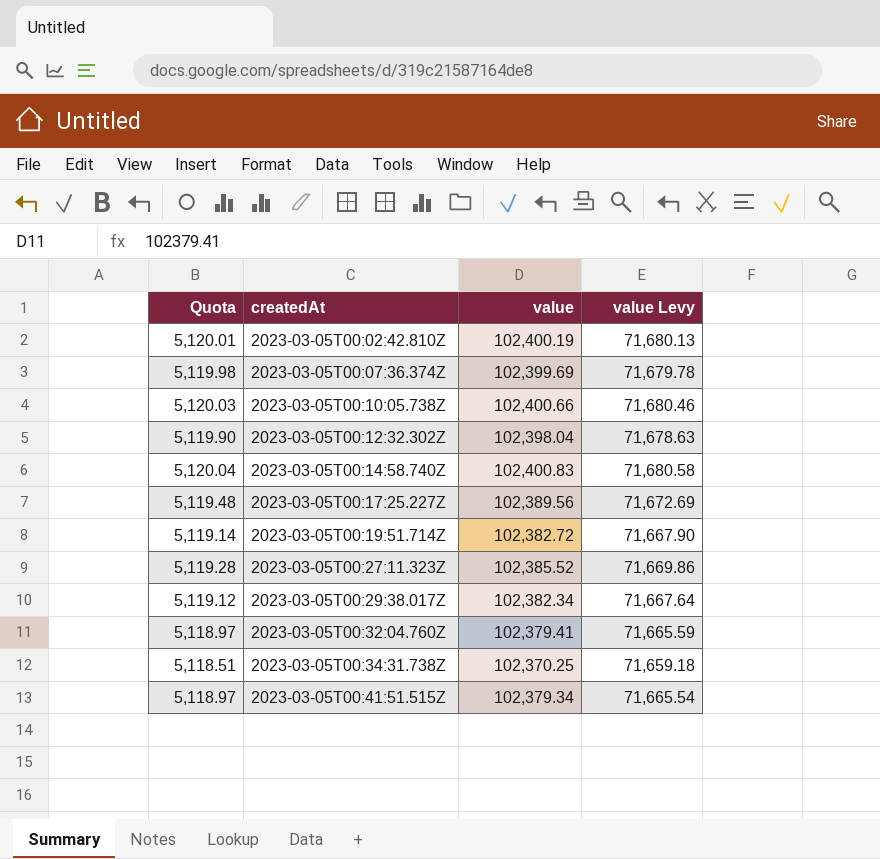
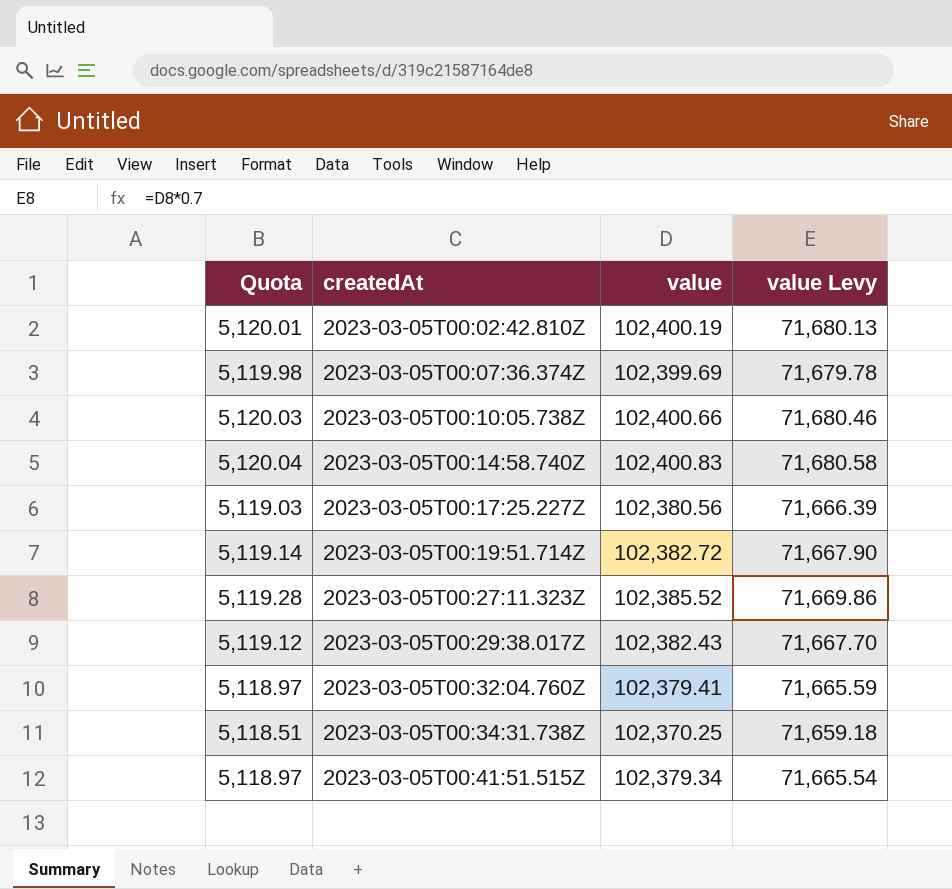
row 2023-03-05T00:12:32.302Z: 5,119.90 | 102,398.04 | 71,678.63 -> none
2023-03-05T00:17:25.227Z | Quota: 5,119.48 -> 5,119.03
2023-03-05T00:17:25.227Z | value: 102,389.56 -> 102,380.56
2023-03-05T00:17:25.227Z | value Levy: 71,672.69 -> 71,666.39
2023-03-05T00:29:38.017Z | value: 102,382.34 -> 102,382.43
2023-03-05T00:29:38.017Z | value Levy: 71,667.64 -> 71,667.70

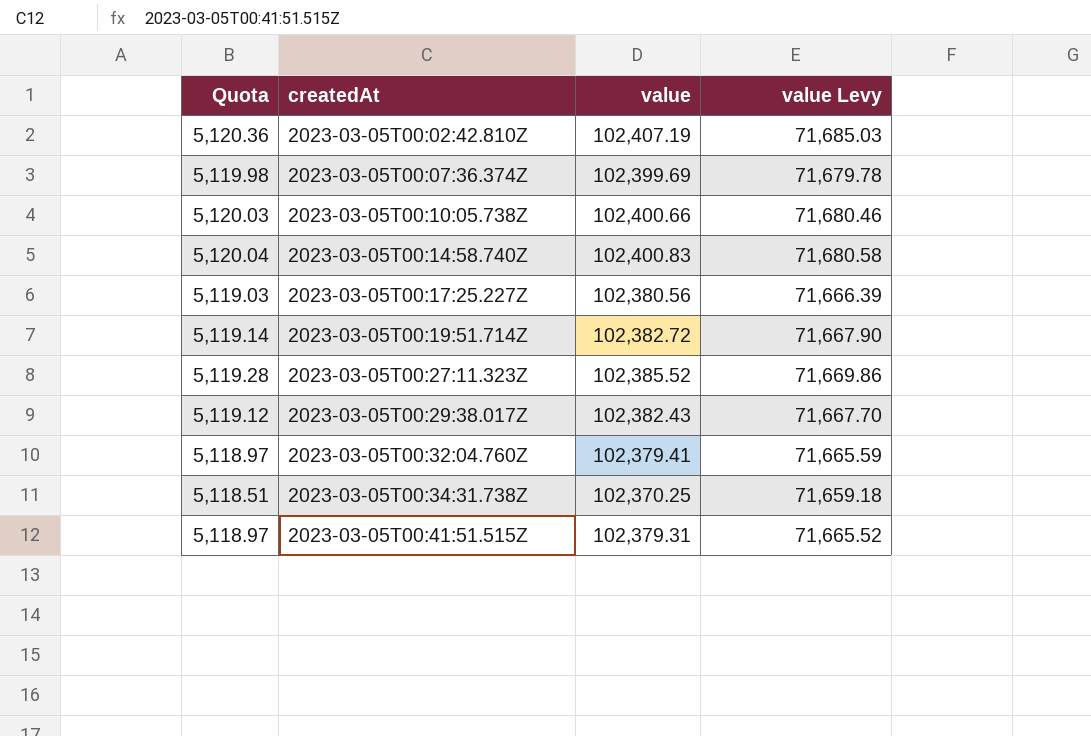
2023-03-05T00:02:42.810Z | Quota: 5,120.01 -> 5,120.36
2023-03-05T00:02:42.810Z | value: 102,400.19 -> 102,407.19
2023-03-05T00:02:42.810Z | value Levy: 71,680.13 -> 71,685.03
2023-03-05T00:41:51.515Z | value: 102,379.34 -> 102,379.31
2023-03-05T00:41:51.515Z | value Levy: 71,665.54 -> 71,665.52

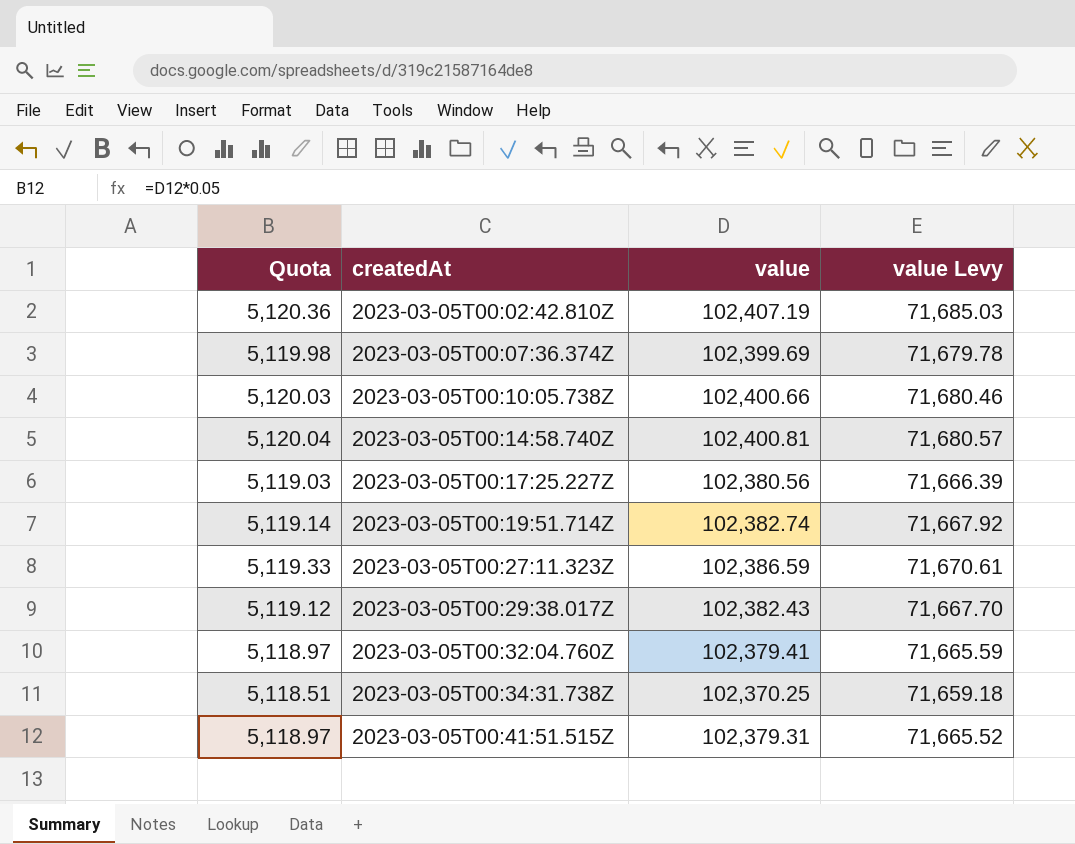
2023-03-05T00:14:58.740Z | value: 102,400.83 -> 102,400.81
2023-03-05T00:14:58.740Z | value Levy: 71,680.58 -> 71,680.57
2023-03-05T00:19:51.714Z | value: 102,382.72 -> 102,382.74
2023-03-05T00:19:51.714Z | value Levy: 71,667.90 -> 71,667.92
2023-03-05T00:27:11.323Z | Quota: 5,119.28 -> 5,119.33
2023-03-05T00:27:11.323Z | value: 102,385.52 -> 102,386.59
2023-03-05T00:27:11.323Z | value Levy: 71,669.86 -> 71,670.61

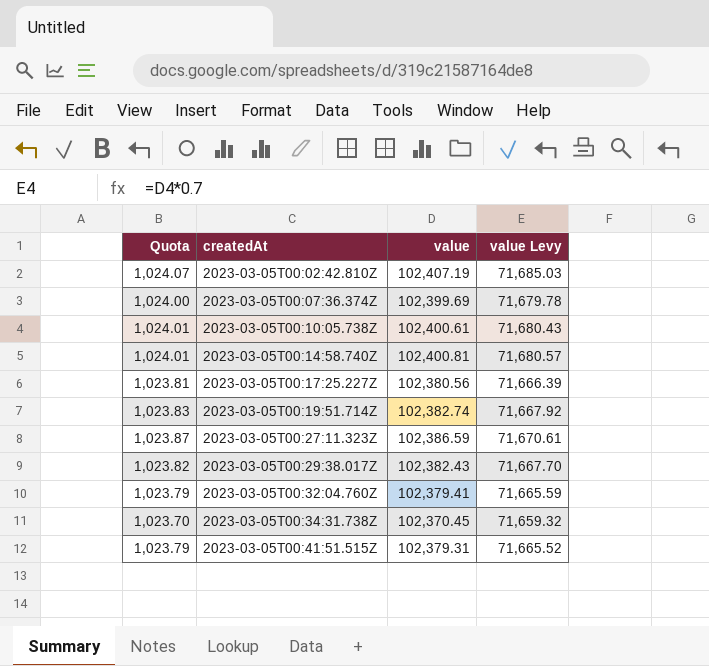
column Quota | formula: [value] * 0.05 -> [value] * 0.01
2023-03-05T00:10:05.738Z | value: 102,400.66 -> 102,400.61
2023-03-05T00:10:05.738Z | value Levy: 71,680.46 -> 71,680.43
2023-03-05T00:34:31.738Z | value: 102,370.25 -> 102,370.45
2023-03-05T00:34:31.738Z | value Levy: 71,659.18 -> 71,659.32

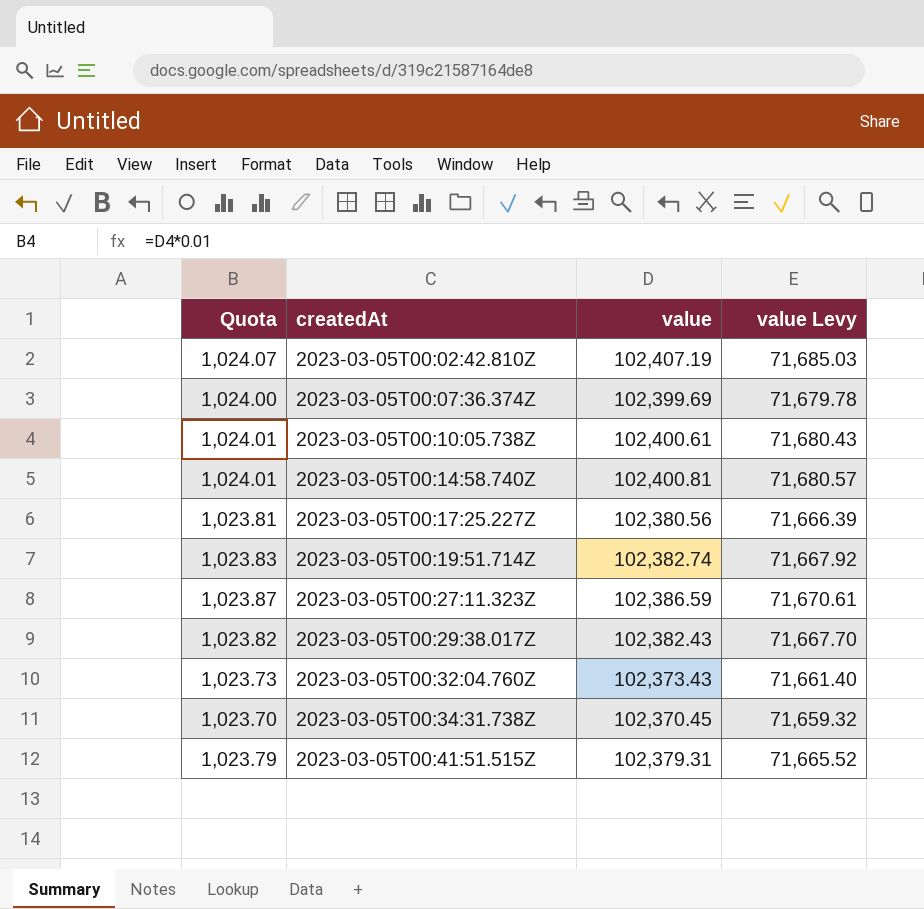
2023-03-05T00:32:04.760Z | Quota: 1,023.79 -> 1,023.73
2023-03-05T00:32:04.760Z | value: 102,379.41 -> 102,373.43
2023-03-05T00:32:04.760Z | value Levy: 71,665.59 -> 71,661.40

